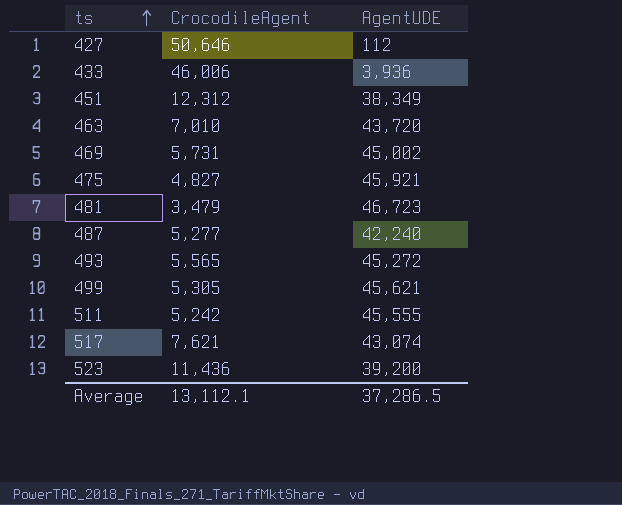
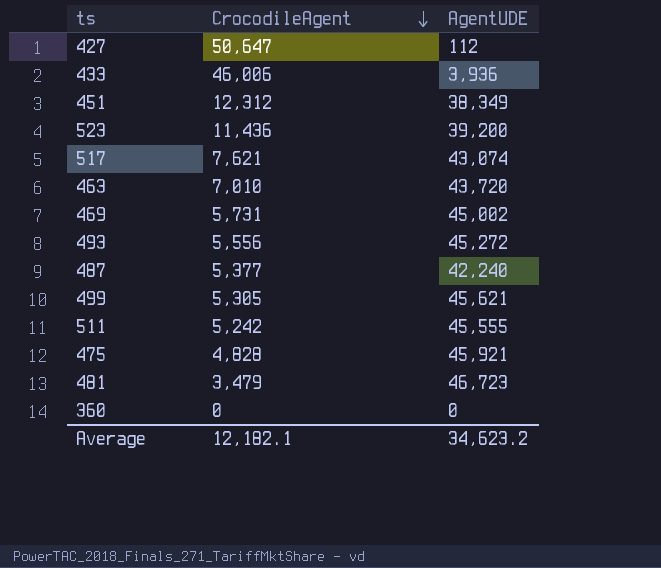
row order: ts ascending -> CrocodileAgent descending
427 | CrocodileAgent: 50,646 -> 50,647
493 | CrocodileAgent: 5,565 -> 5,556
487 | CrocodileAgent: 5,277 -> 5,377
475 | CrocodileAgent: 4,827 -> 4,828
row 360: none -> 0 | 0
Average | CrocodileAgent: 13,112.1 -> 12,182.1
Average | AgentUDE: 37,286.5 -> 34,623.2

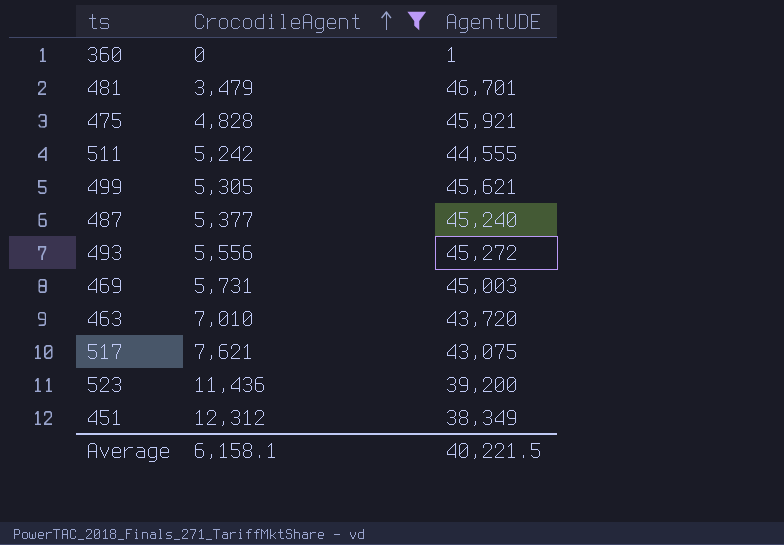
filter: none -> CrocodileAgent <= 12,312
row order: CrocodileAgent descending -> CrocodileAgent ascending
360 | AgentUDE: 0 -> 1
481 | AgentUDE: 46,723 -> 46,701
511 | AgentUDE: 45,555 -> 44,555
487 | AgentUDE: 42,240 -> 45,240
469 | AgentUDE: 45,002 -> 45,003
517 | AgentUDE: 43,074 -> 43,075
Average | CrocodileAgent: 12,182.1 -> 6,158.1
Average | AgentUDE: 34,623.2 -> 40,221.5

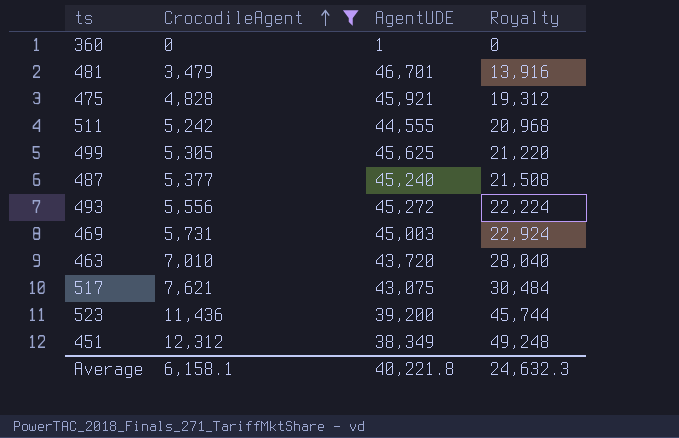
column Royalty | formula: none -> [CrocodileAgent] * 4
499 | AgentUDE: 45,621 -> 45,625
Average | AgentUDE: 40,221.5 -> 40,221.8

